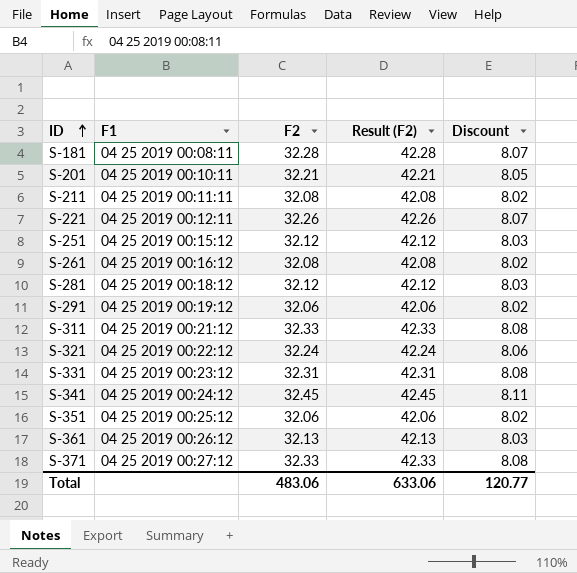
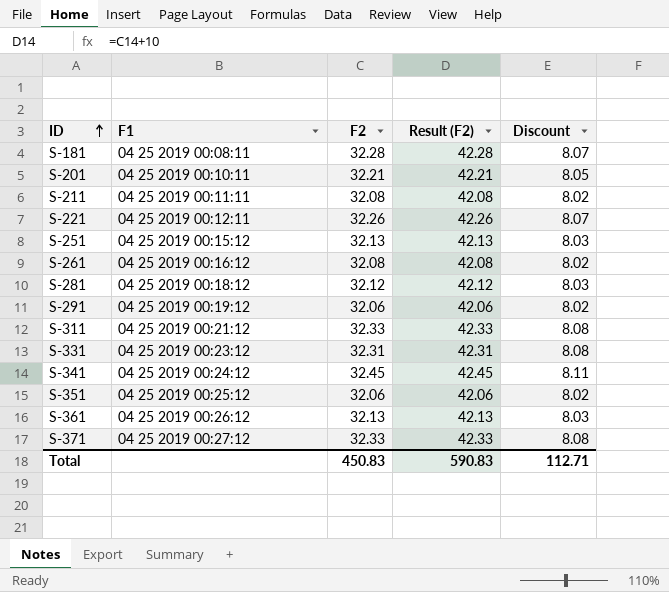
row S-321: 04 25 2019 00:22:12 | 32.24 | 42.24 | 8.06 -> none
S-251 | F2: 32.12 -> 32.13
S-251 | Result (F2): 42.12 -> 42.13
Total | F2: 483.06 -> 450.83
Total | Result (F2): 633.06 -> 590.83
Total | Discount: 120.77 -> 112.71

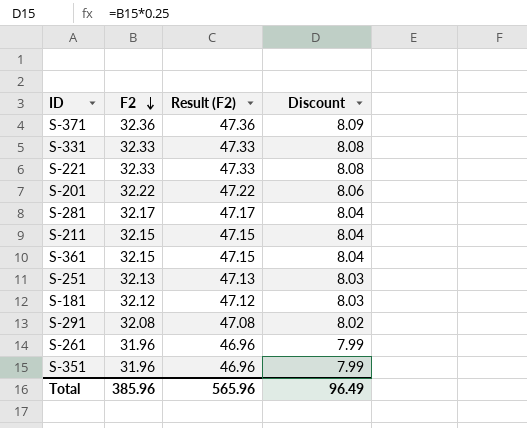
row order: ID ascending -> F2 descending
column F1 | position: 2 -> none
column Result (F2) | formula: [F2] + 10 -> [F2] + 15
row S-311: 04 25 2019 00:21:12 | 32.33 | 42.33 | 8.08 -> none
row S-341: 04 25 2019 00:24:12 | 32.45 | 42.45 | 8.11 -> none
S-371 | F2: 32.33 -> 32.36
S-371 | Discount: 8.08 -> 8.09
S-331 | F2: 32.31 -> 32.33
S-221 | F2: 32.26 -> 32.33
S-221 | Discount: 8.07 -> 8.08
S-201 | F2: 32.21 -> 32.22
S-201 | Discount: 8.05 -> 8.06
S-281 | F2: 32.12 -> 32.17
S-281 | Discount: 8.03 -> 8.04
S-211 | F2: 32.08 -> 32.15
S-211 | Discount: 8.02 -> 8.04
S-361 | F2: 32.13 -> 32.15
S-361 | Discount: 8.03 -> 8.04
S-181 | F2: 32.28 -> 32.12
S-181 | Discount: 8.07 -> 8.03
S-291 | F2: 32.06 -> 32.08
S-261 | F2: 32.08 -> 31.96
S-261 | Discount: 8.02 -> 7.99
S-351 | F2: 32.06 -> 31.96
S-351 | Discount: 8.02 -> 7.99
Total | F2: 450.83 -> 385.96
Total | Result (F2): 590.83 -> 565.96
Total | Discount: 112.71 -> 96.49

